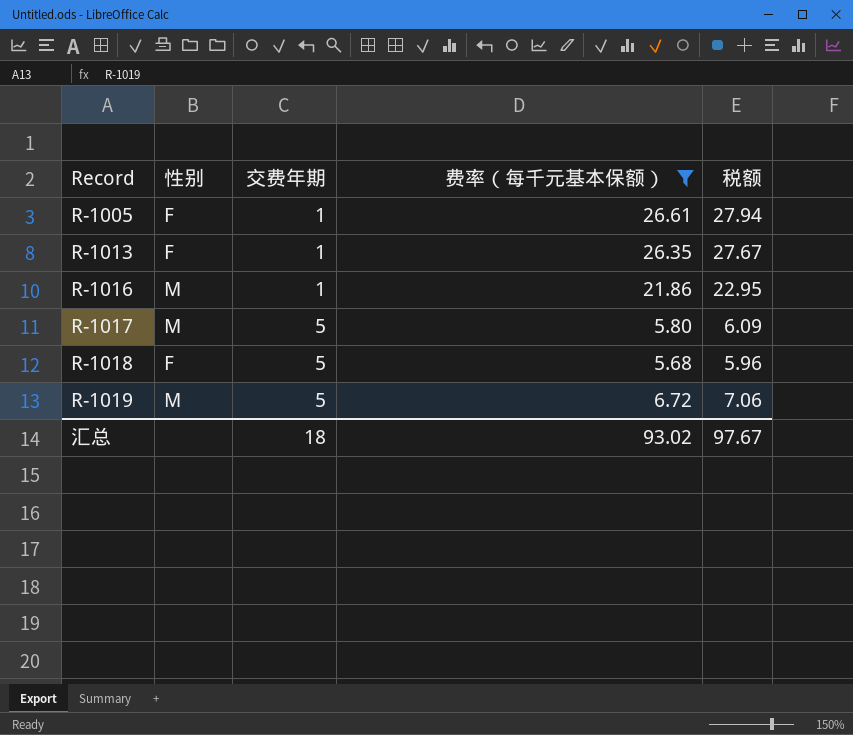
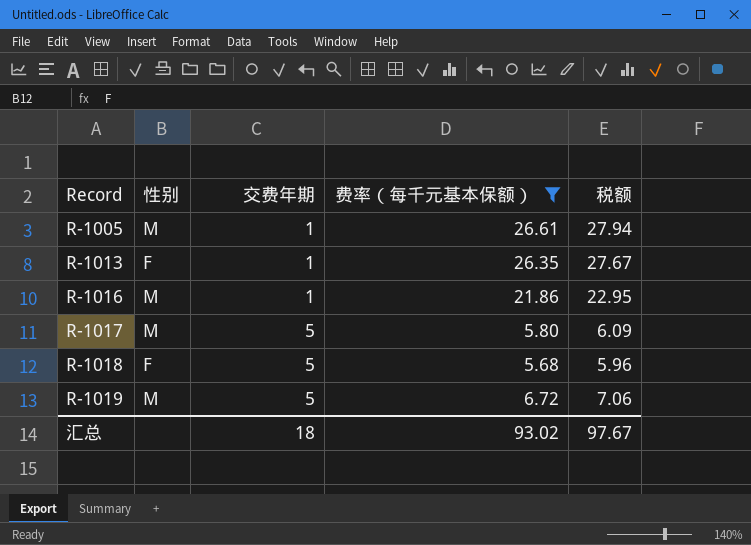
R-1005 | 性别: F -> M

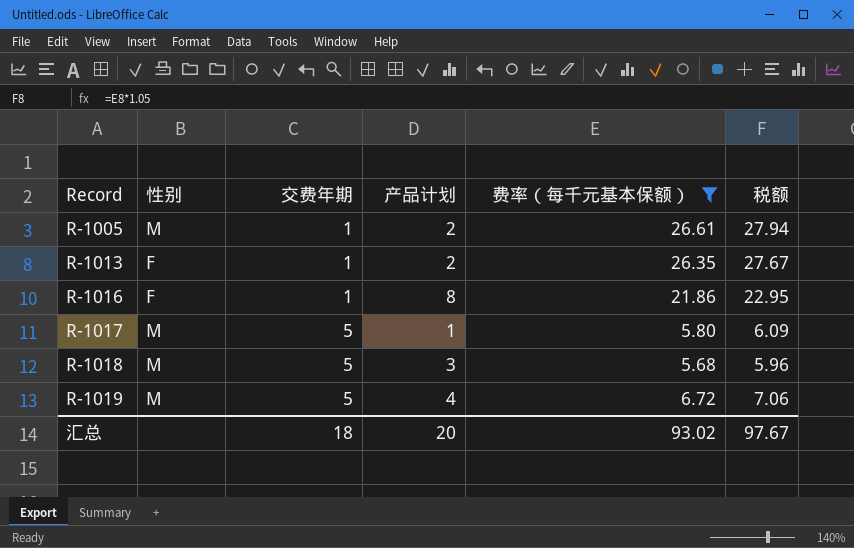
column 产品计划 | position: none -> 4
R-1016 | 性别: M -> F
R-1018 | 性别: F -> M

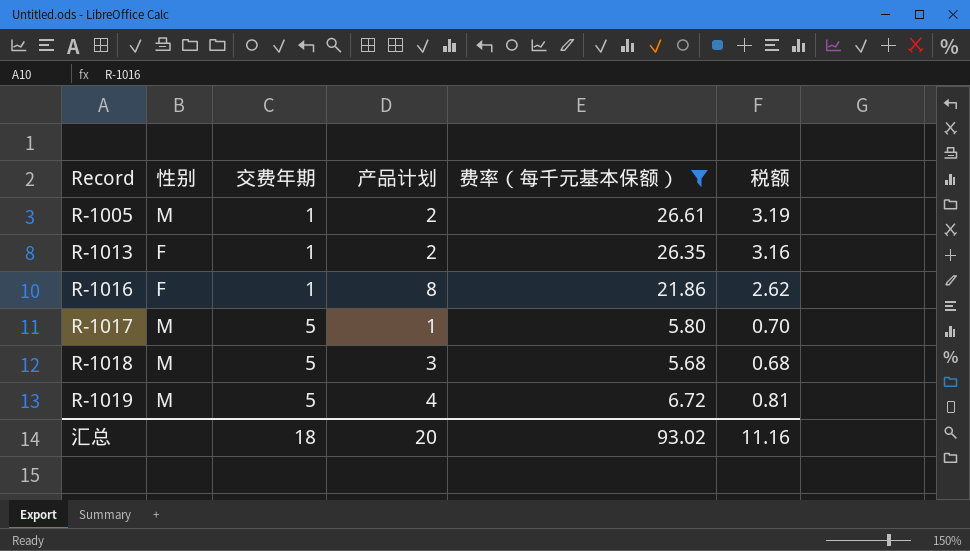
column 税额 | formula: [费率（每千元基本保额）] * 1.05 -> [费率（每千元基本保额）] * 0.12
汇总 | 税额: 97.67 -> 11.16

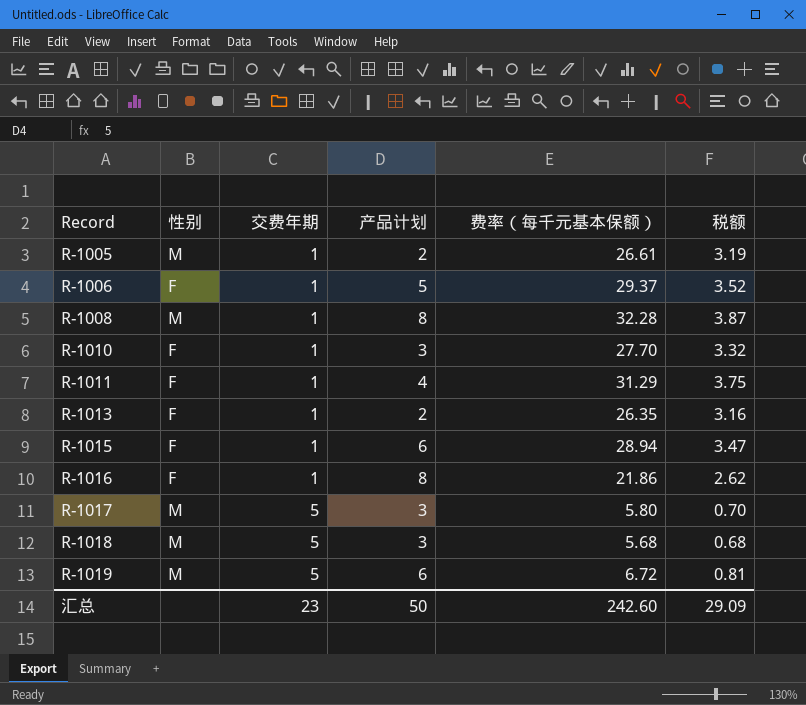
filter: 费率（每千元基本保额） <= 26.61 -> none
R-1017 | 产品计划: 1 -> 3
R-1019 | 产品计划: 4 -> 6
汇总 | 交费年期: 18 -> 23
汇总 | 产品计划: 20 -> 50
汇总 | 费率（每千元基本保额）: 93.02 -> 242.60
汇总 | 税额: 11.16 -> 29.09

